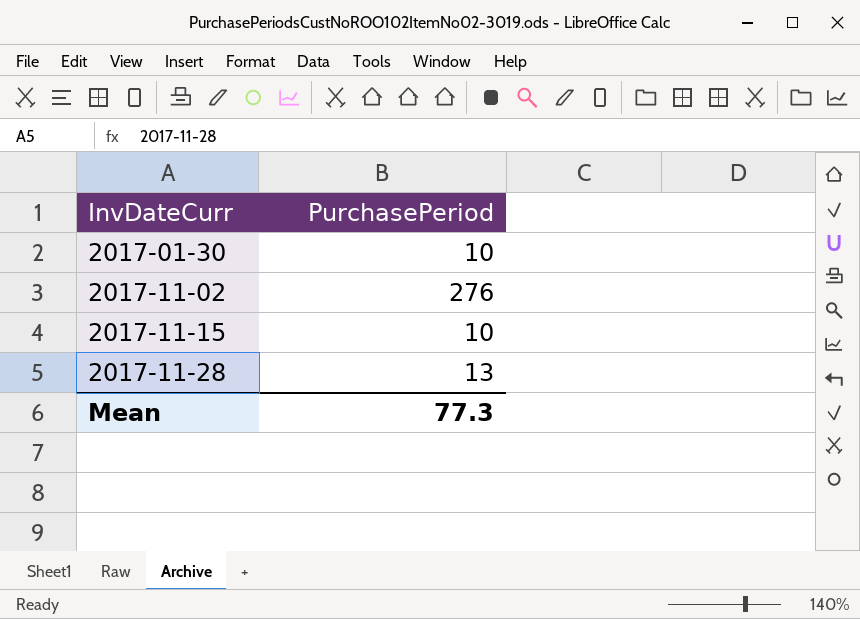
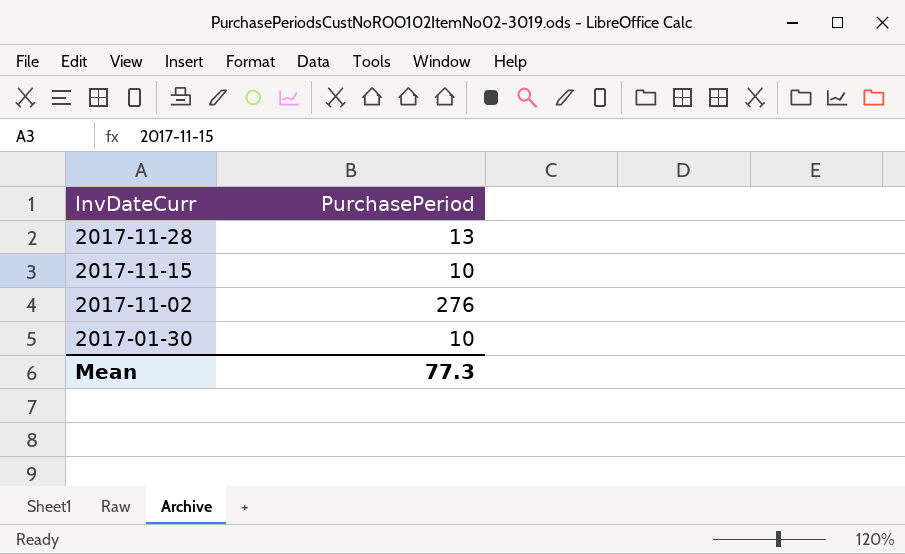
row order: InvDateCurr ascending -> InvDateCurr descending

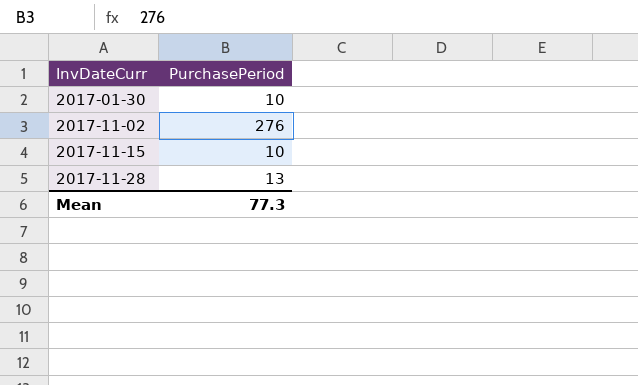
row order: InvDateCurr descending -> InvDateCurr ascending

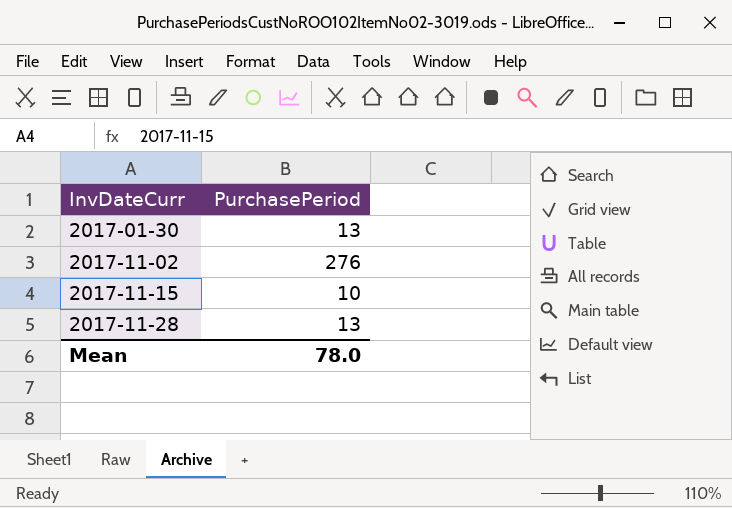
2017-01-30 | PurchasePeriod: 10 -> 13
Mean | PurchasePeriod: 77.3 -> 78.0

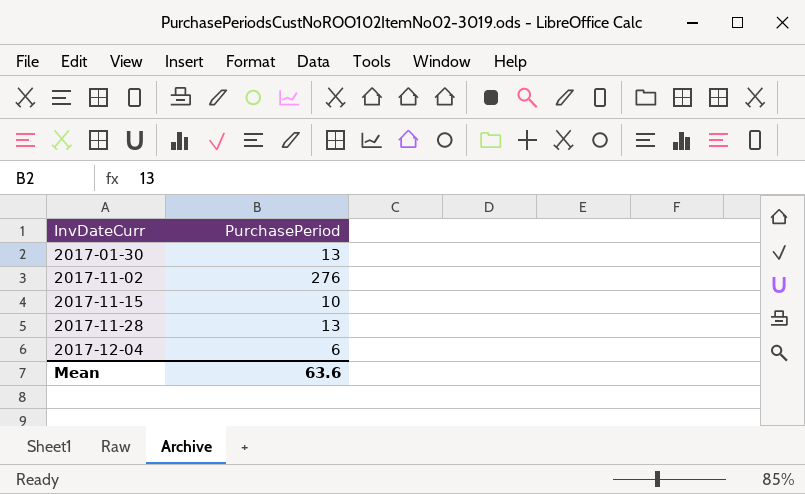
row 2017-12-04: none -> 6
Mean | PurchasePeriod: 78.0 -> 63.6

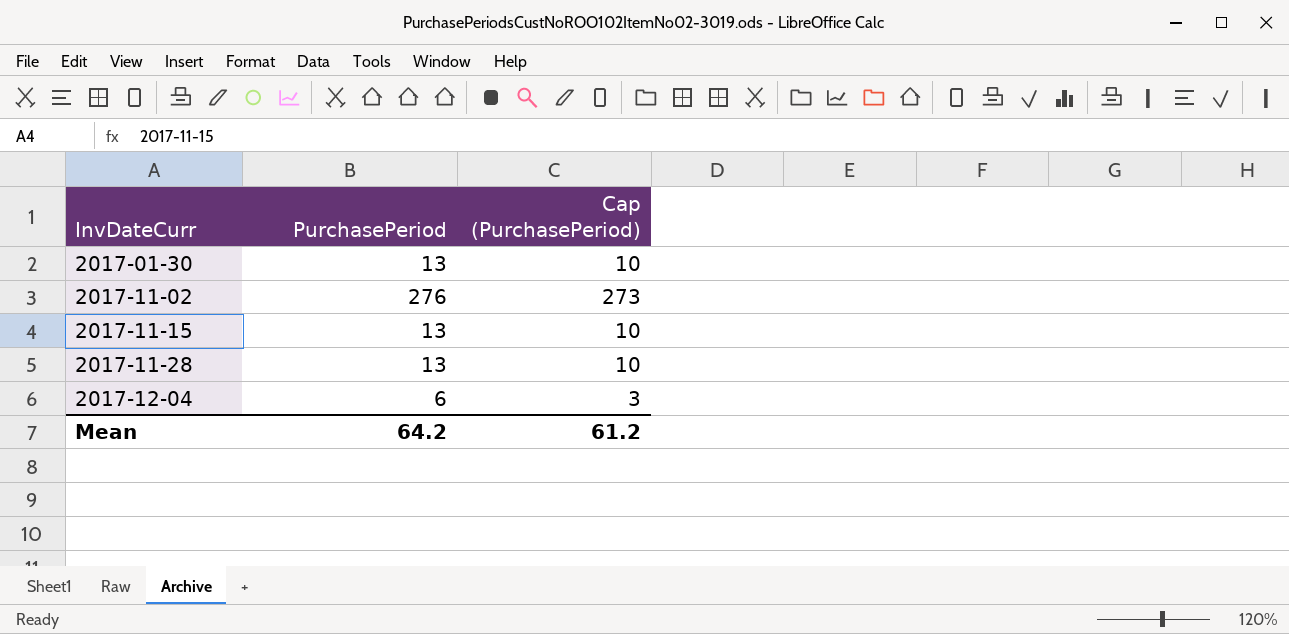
column Cap (PurchasePeriod) | formula: none -> [PurchasePeriod] - 3
2017-11-15 | PurchasePeriod: 10 -> 13
Mean | PurchasePeriod: 63.6 -> 64.2

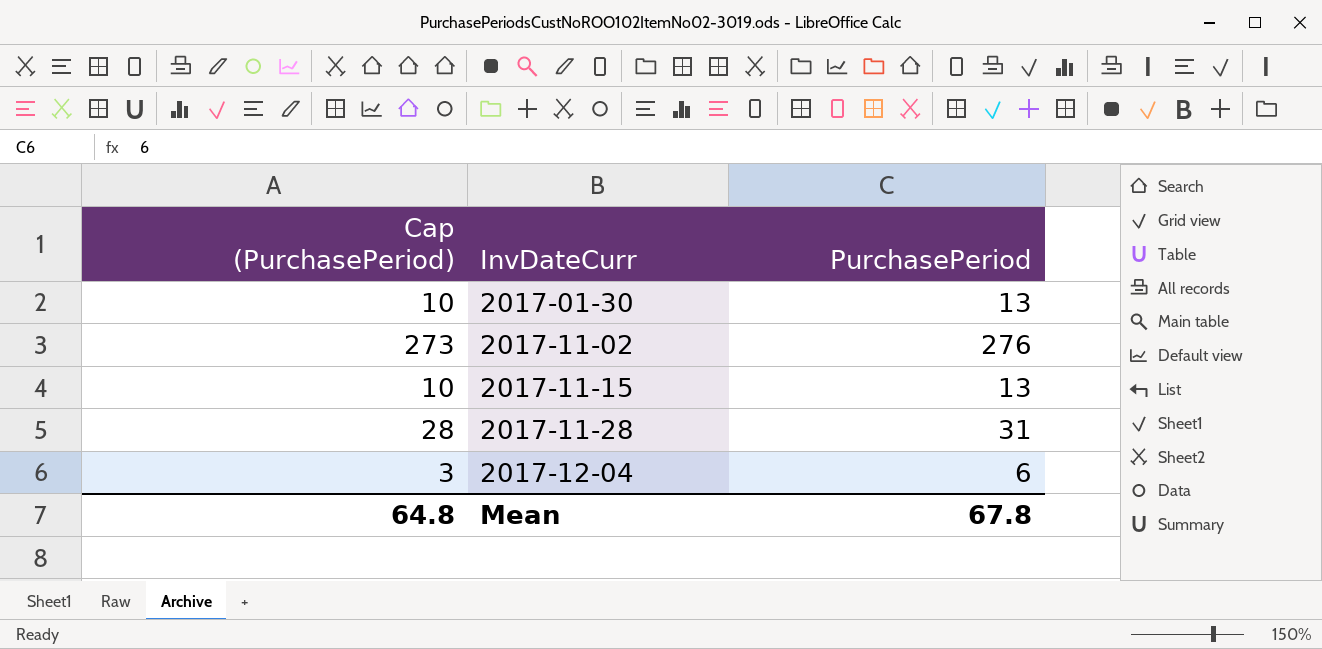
column Cap (PurchasePeriod) | position: 3 -> 1
2017-11-28 | Cap (PurchasePeriod): 10 -> 28
2017-11-28 | PurchasePeriod: 13 -> 31
Mean | Cap (PurchasePeriod): 61.2 -> 64.8
Mean | PurchasePeriod: 64.2 -> 67.8

